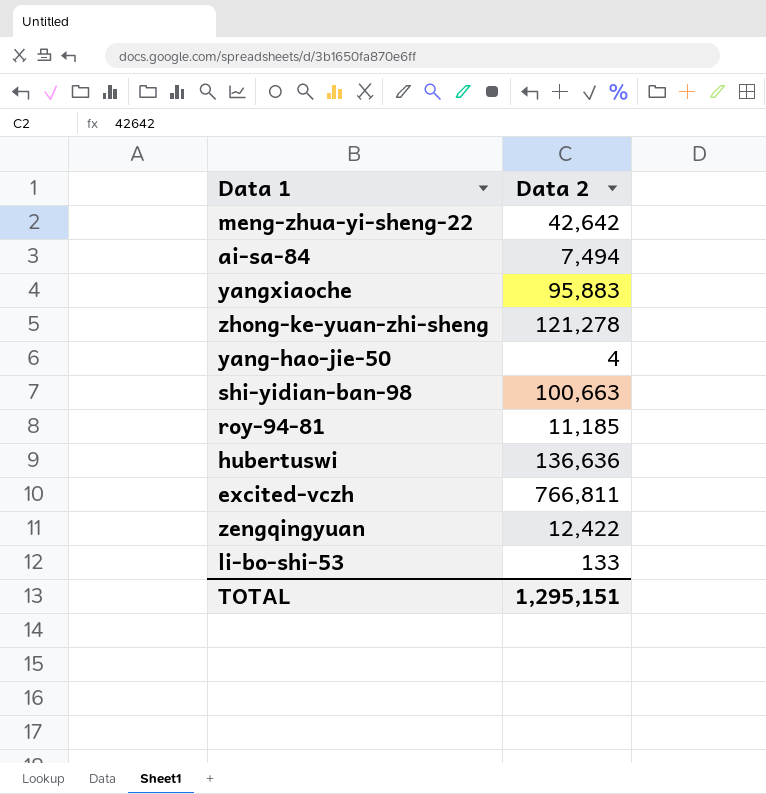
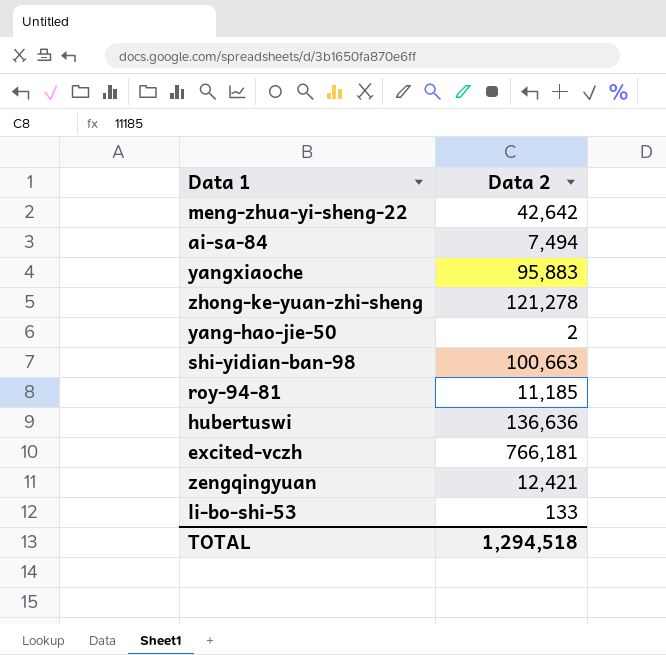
yang-hao-jie-50 | Data 2: 4 -> 2
excited-vczh | Data 2: 766,811 -> 766,181
zengqingyuan | Data 2: 12,422 -> 12,421
TOTAL | Data 2: 1,295,151 -> 1,294,518

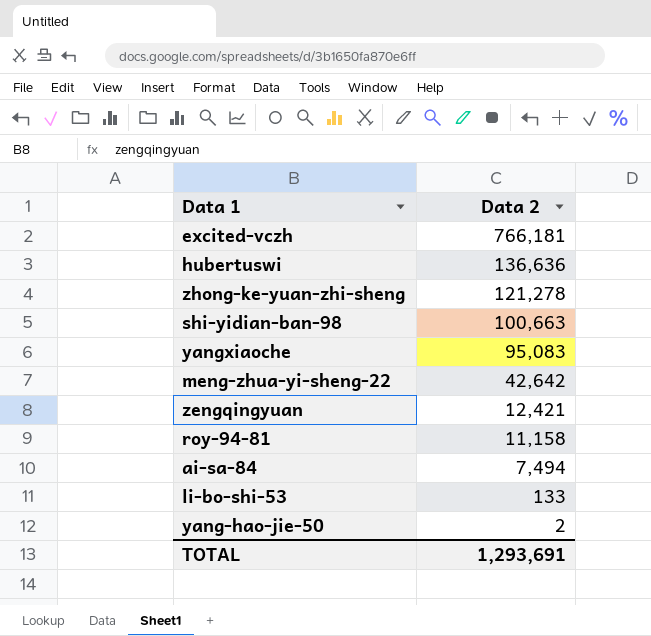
row order: none -> Data 2 descending
yangxiaoche | Data 2: 95,883 -> 95,083
roy-94-81 | Data 2: 11,185 -> 11,158
TOTAL | Data 2: 1,294,518 -> 1,293,691

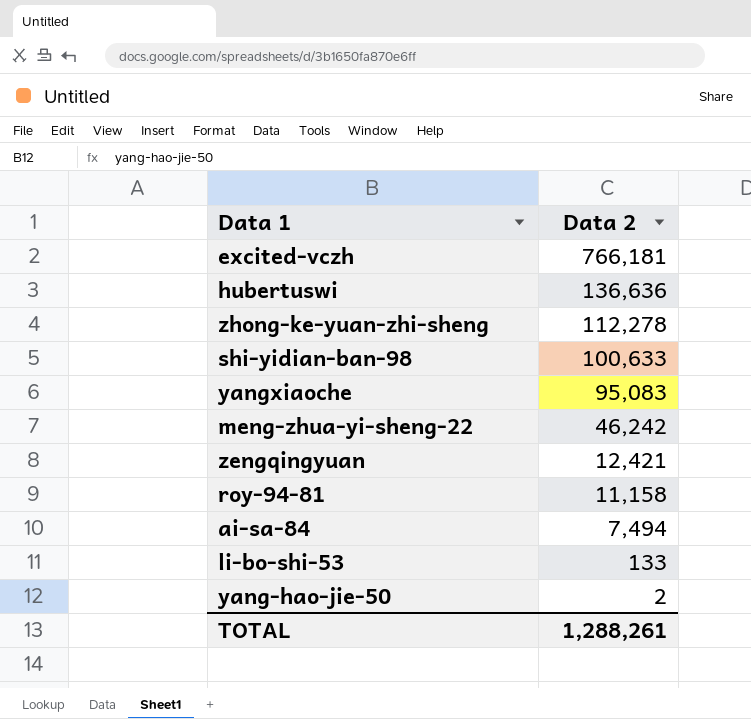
zhong-ke-yuan-zhi-sheng | Data 2: 121,278 -> 112,278
shi-yidian-ban-98 | Data 2: 100,663 -> 100,633
meng-zhua-yi-sheng-22 | Data 2: 42,642 -> 46,242
TOTAL | Data 2: 1,293,691 -> 1,288,261

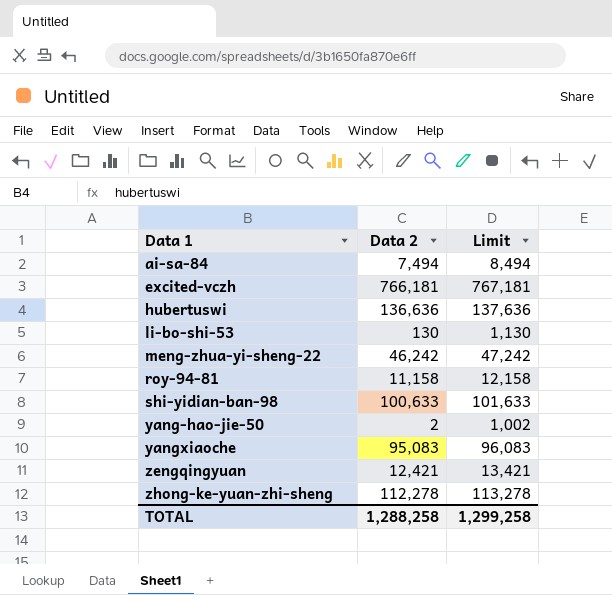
row order: Data 2 descending -> Data 1 ascending
column Limit | formula: none -> [Data 2] + 1000
li-bo-shi-53 | Data 2: 133 -> 130
TOTAL | Data 2: 1,288,261 -> 1,288,258

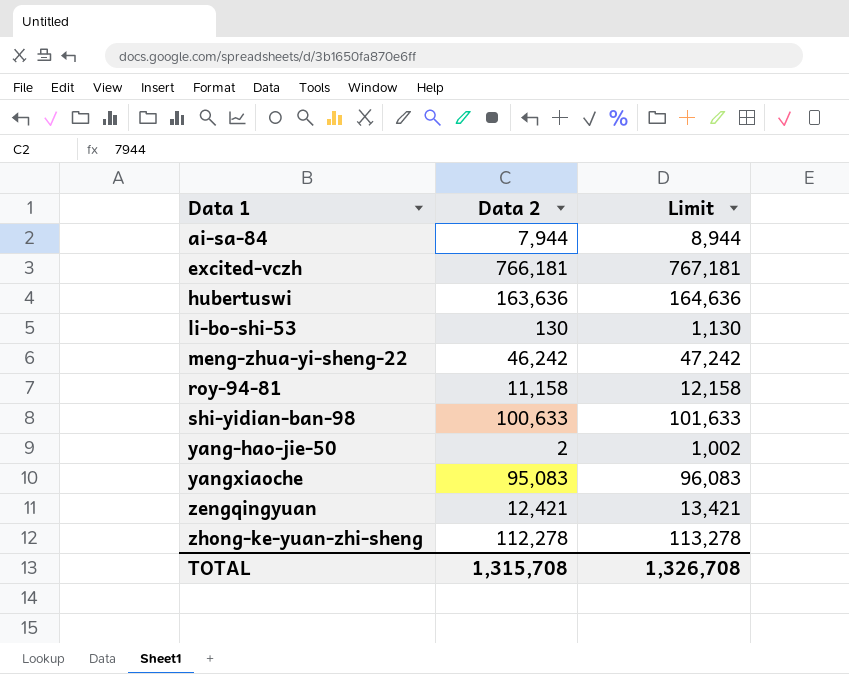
ai-sa-84 | Data 2: 7,494 -> 7,944
ai-sa-84 | Limit: 8,494 -> 8,944
hubertuswi | Data 2: 136,636 -> 163,636
hubertuswi | Limit: 137,636 -> 164,636
TOTAL | Data 2: 1,288,258 -> 1,315,708
TOTAL | Limit: 1,299,258 -> 1,326,708

